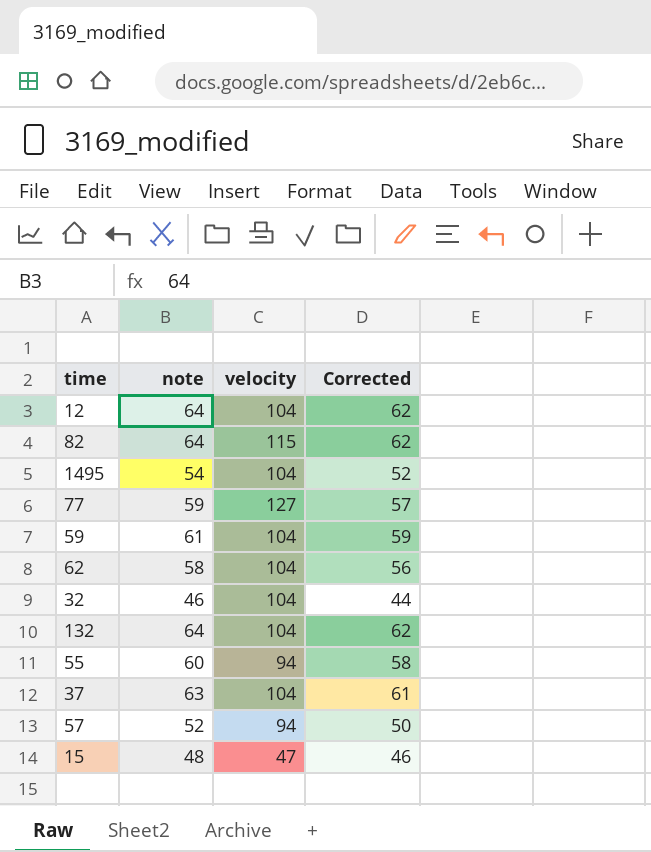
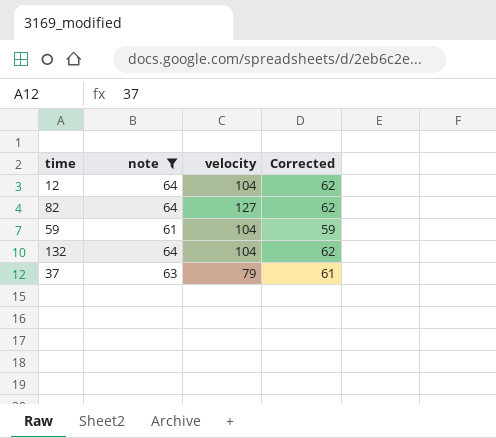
filter: none -> note >= 61
82 | velocity: 115 -> 127
37 | velocity: 104 -> 79

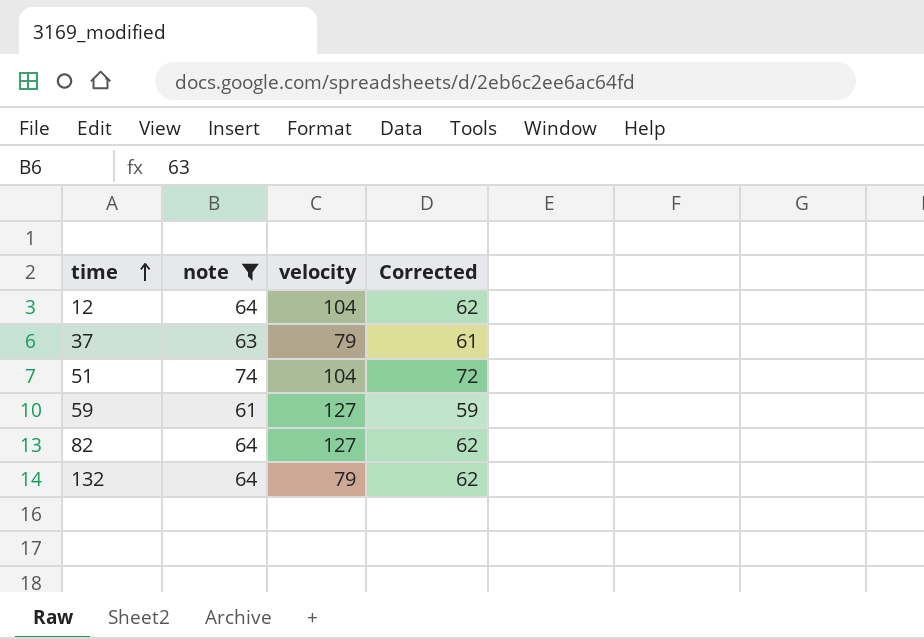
row order: none -> time ascending
row 51: none -> 74 | 104 | 72
59 | velocity: 104 -> 127
132 | velocity: 104 -> 79

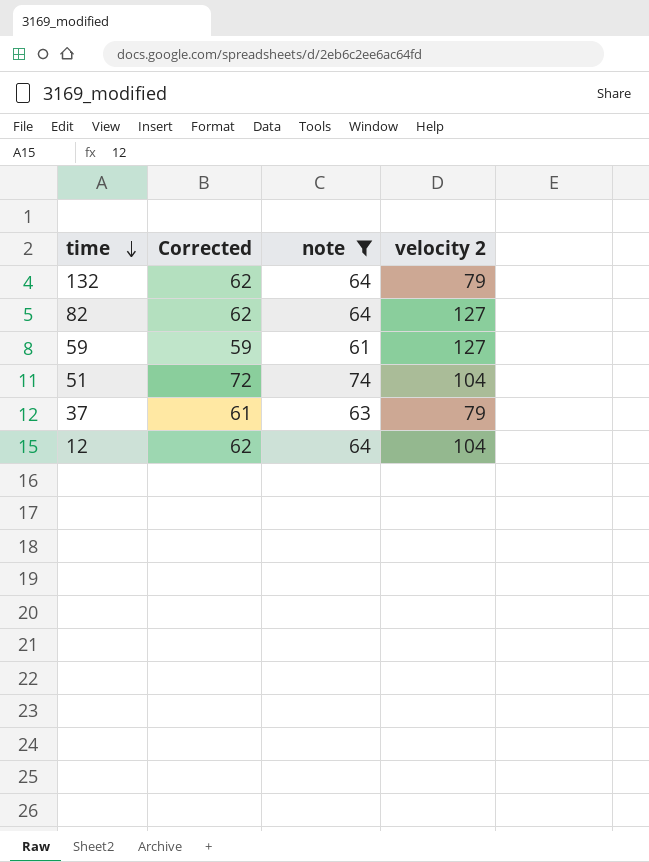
row order: time ascending -> time descending
column Corrected | position: 4 -> 2
column name: velocity -> velocity 2

